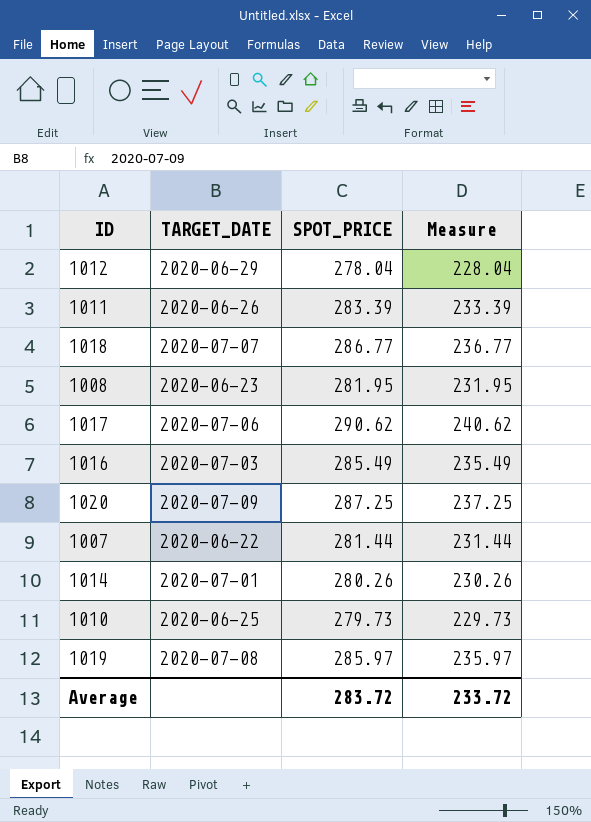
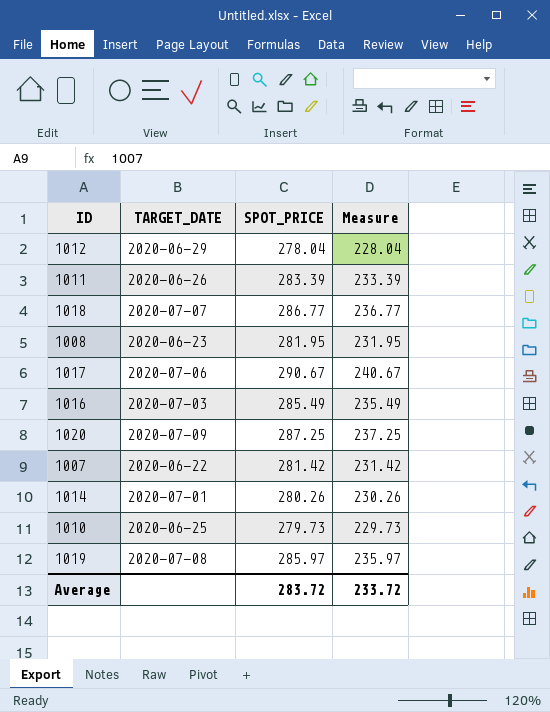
1017 | SPOT_PRICE: 290.62 -> 290.67
1017 | Measure: 240.62 -> 240.67
1007 | SPOT_PRICE: 281.44 -> 281.42
1007 | Measure: 231.44 -> 231.42

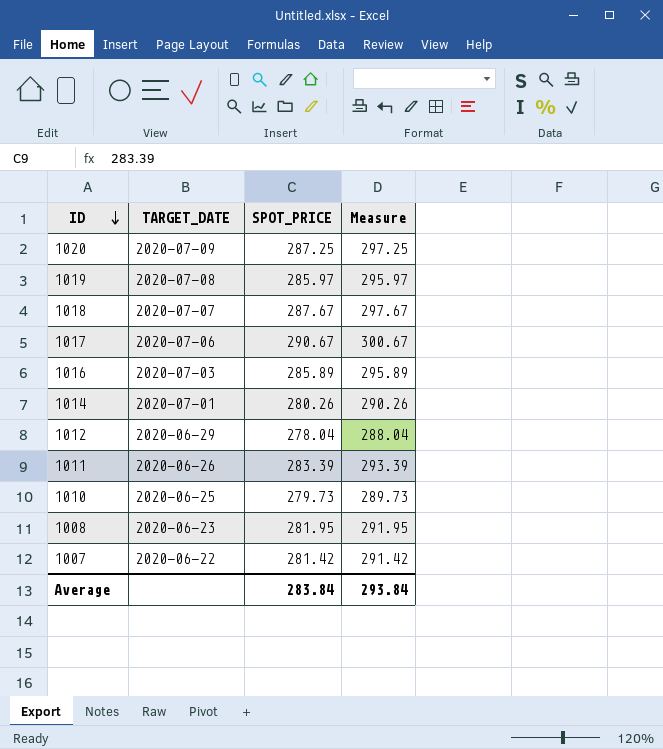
row order: none -> ID descending
column Measure | formula: [SPOT_PRICE] - 50 -> [SPOT_PRICE] + 10
1018 | SPOT_PRICE: 286.77 -> 287.67
1016 | SPOT_PRICE: 285.49 -> 285.89
Average | SPOT_PRICE: 283.72 -> 283.84
Average | Measure: 233.72 -> 293.84

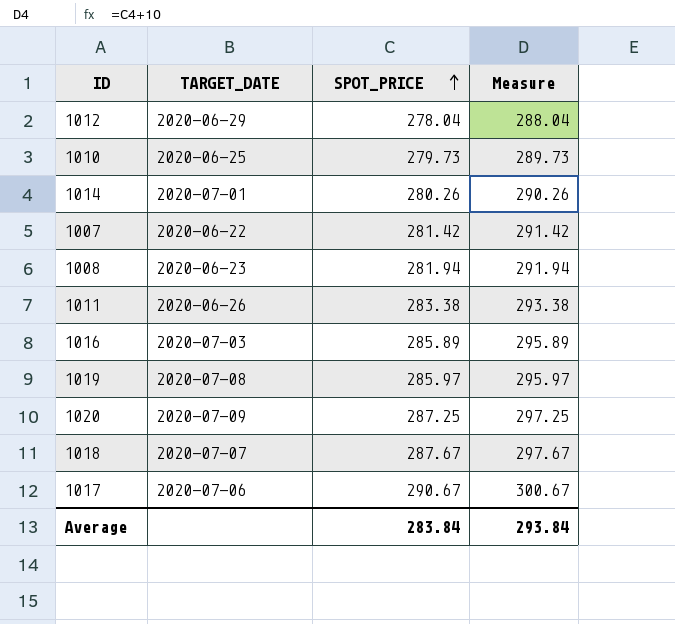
row order: ID descending -> SPOT_PRICE ascending
1008 | SPOT_PRICE: 281.95 -> 281.94
1008 | Measure: 291.95 -> 291.94
1011 | SPOT_PRICE: 283.39 -> 283.38
1011 | Measure: 293.39 -> 293.38

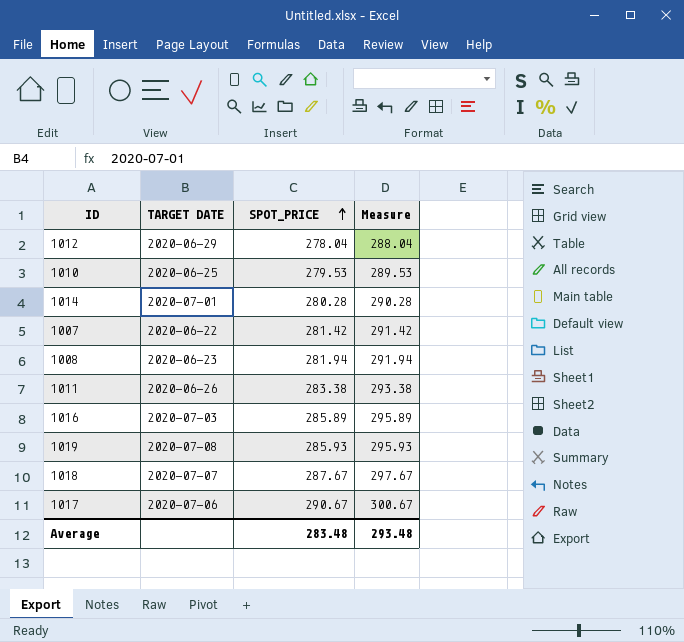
column name: TARGET_DATE -> TARGET DATE
row 1020: 2020-07-09 | 287.25 | 297.25 -> none
1010 | SPOT_PRICE: 279.73 -> 279.53
1010 | Measure: 289.73 -> 289.53
1014 | SPOT_PRICE: 280.26 -> 280.28
1014 | Measure: 290.26 -> 290.28
1019 | SPOT_PRICE: 285.97 -> 285.93
1019 | Measure: 295.97 -> 295.93
Average | SPOT_PRICE: 283.84 -> 283.48
Average | Measure: 293.84 -> 293.48

